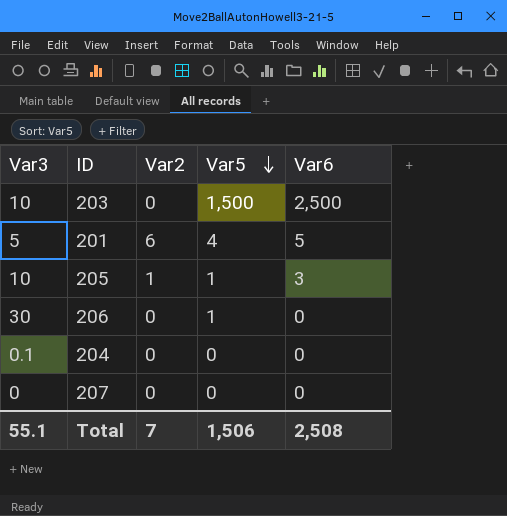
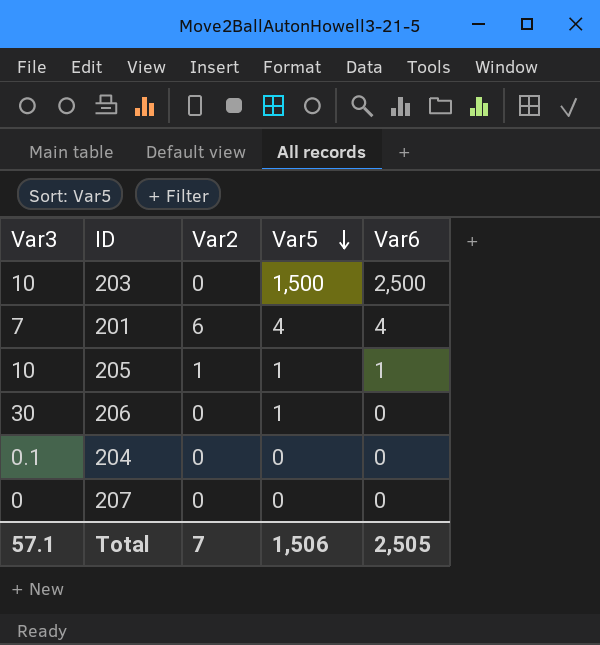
201 | Var3: 5 -> 7
201 | Var6: 5 -> 4
205 | Var6: 3 -> 1
Total | Var3: 55.1 -> 57.1
Total | Var6: 2,508 -> 2,505

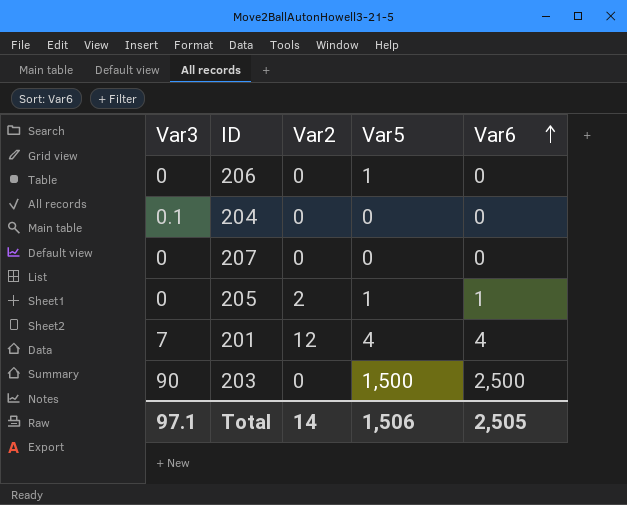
row order: Var5 descending -> Var6 ascending
206 | Var3: 30 -> 0
205 | Var3: 10 -> 0
205 | Var2: 1 -> 2
201 | Var2: 6 -> 12
203 | Var3: 10 -> 90
Total | Var3: 57.1 -> 97.1
Total | Var2: 7 -> 14

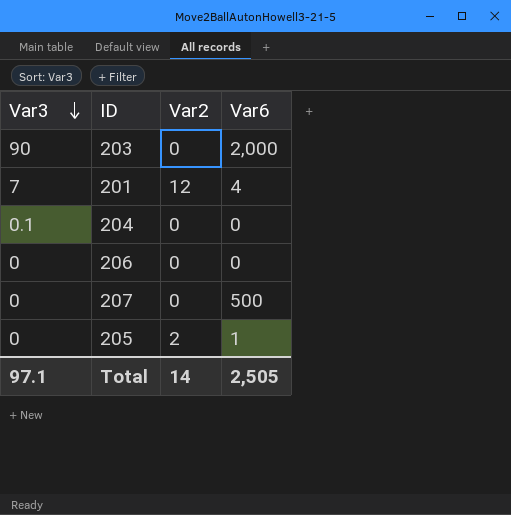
row order: Var6 ascending -> Var3 descending
column Var5 | position: 4 -> none
203 | Var6: 2,500 -> 2,000
207 | Var6: 0 -> 500

